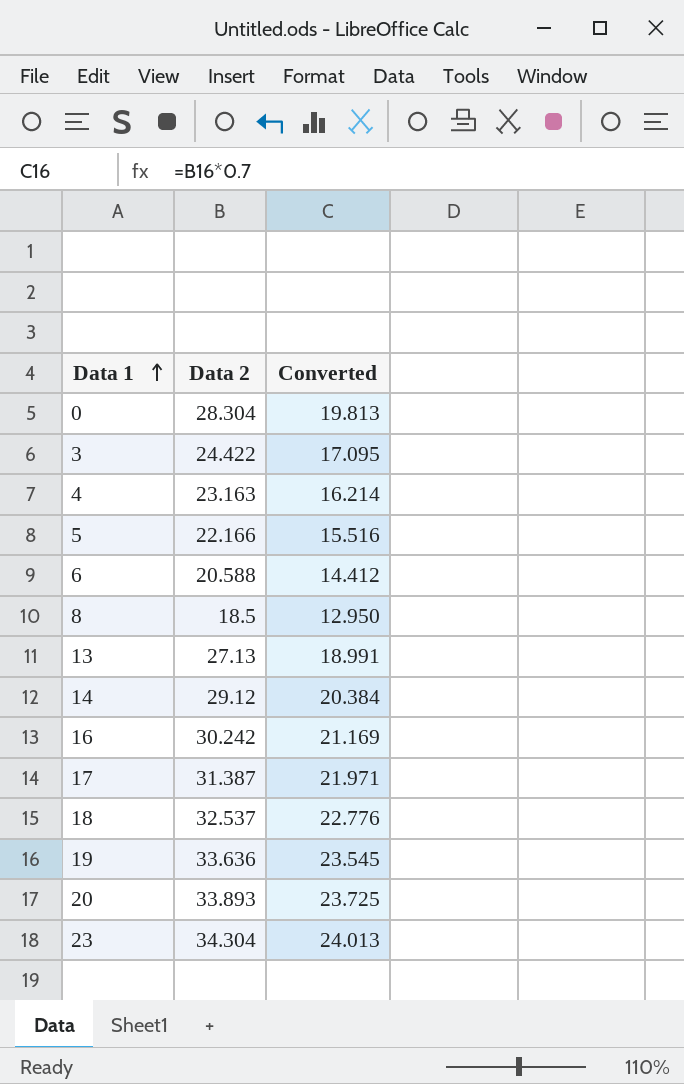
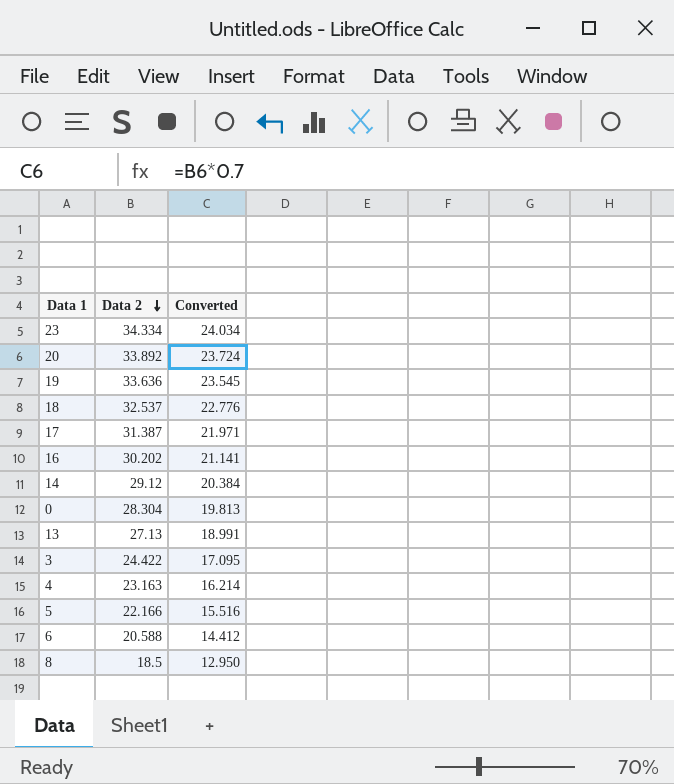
row order: Data 1 ascending -> Data 2 descending
23 | Data 2: 34.304 -> 34.334
23 | Converted: 24.013 -> 24.034
20 | Data 2: 33.893 -> 33.892
20 | Converted: 23.725 -> 23.724
16 | Data 2: 30.242 -> 30.202
16 | Converted: 21.169 -> 21.141

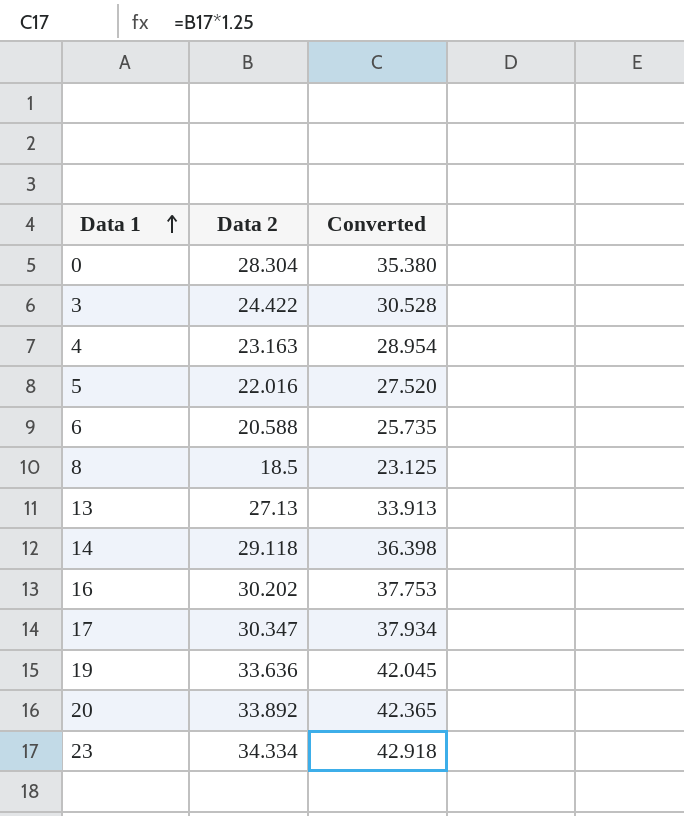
row order: Data 2 descending -> Data 1 ascending
column Converted | formula: [Data 2] * 0.7 -> [Data 2] * 1.25
row 18: 32.537 | 22.776 -> none
5 | Data 2: 22.166 -> 22.016
14 | Data 2: 29.12 -> 29.118
17 | Data 2: 31.387 -> 30.347

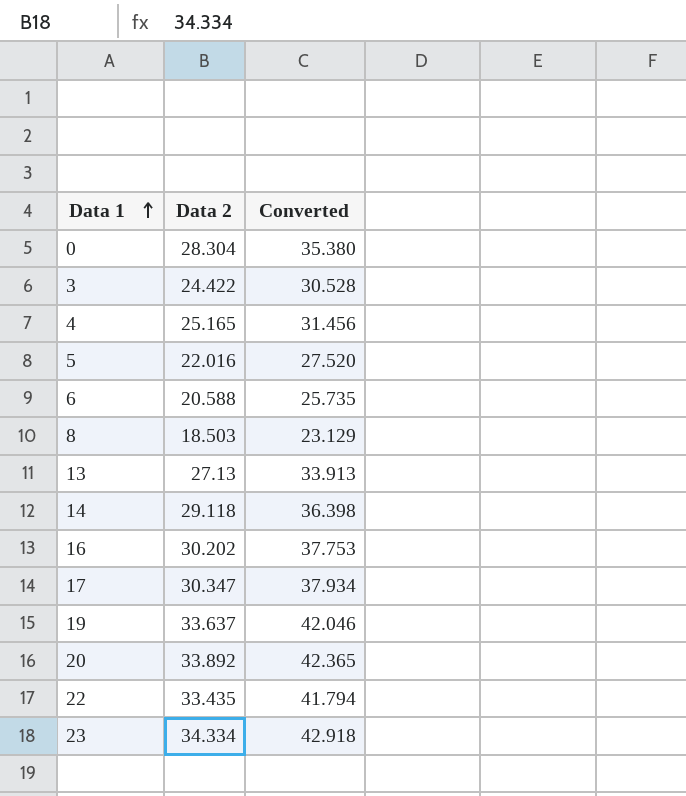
4 | Data 2: 23.163 -> 25.165
4 | Converted: 28.954 -> 31.456
8 | Data 2: 18.5 -> 18.503
8 | Converted: 23.125 -> 23.129
19 | Data 2: 33.636 -> 33.637
19 | Converted: 42.045 -> 42.046
row 22: none -> 33.435 | 41.794

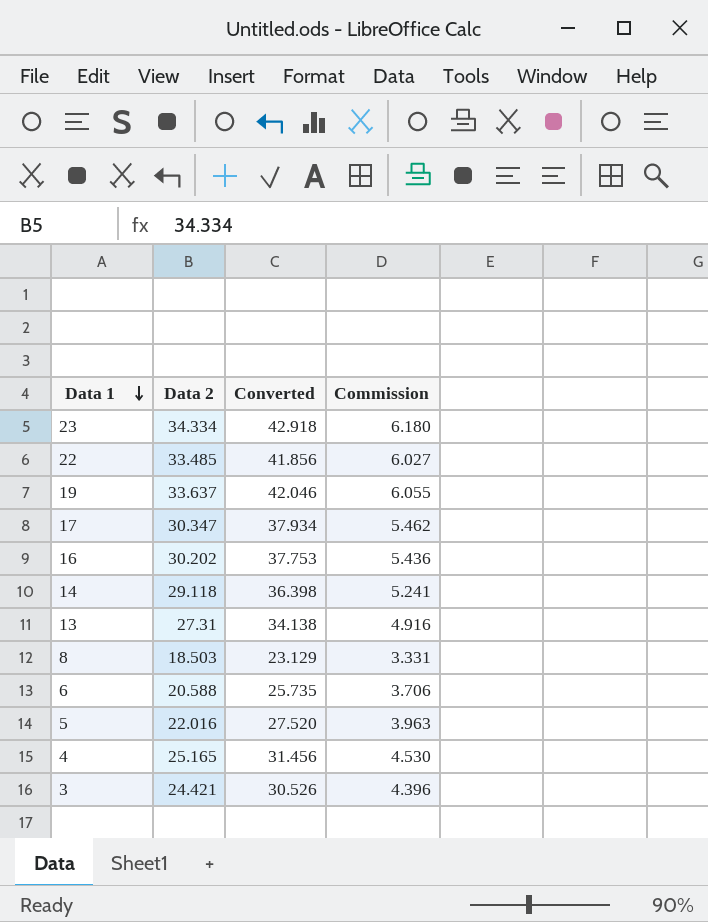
row order: Data 1 ascending -> Data 1 descending
column Commission | formula: none -> [Data 2] * 0.18
row 0: 28.304 | 35.380 -> none
row 20: 33.892 | 42.365 -> none
22 | Data 2: 33.435 -> 33.485
22 | Converted: 41.794 -> 41.856
13 | Data 2: 27.13 -> 27.31
13 | Converted: 33.913 -> 34.138
3 | Data 2: 24.422 -> 24.421
3 | Converted: 30.528 -> 30.526

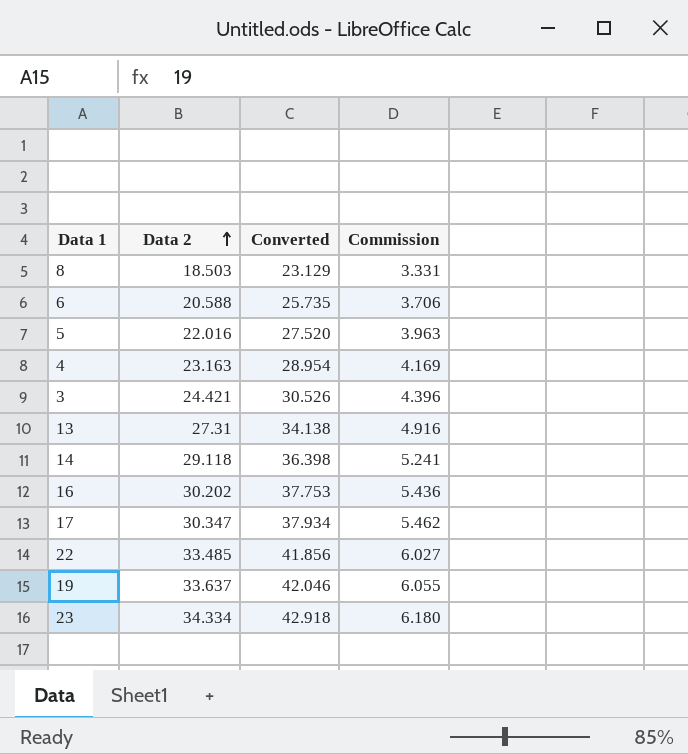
row order: Data 1 descending -> Data 2 ascending
4 | Data 2: 25.165 -> 23.163
4 | Converted: 31.456 -> 28.954
4 | Commission: 4.530 -> 4.169

